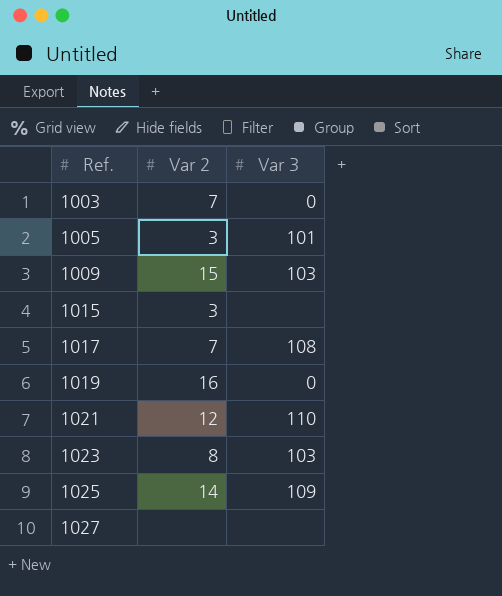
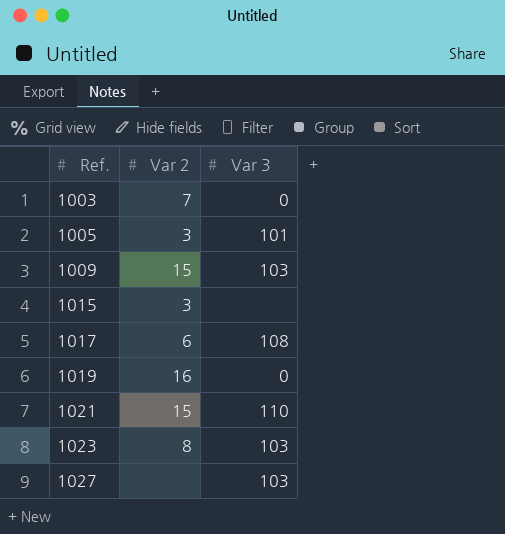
row 1025: 14 | 109 -> none
1017 | Var 2: 7 -> 6
1021 | Var 2: 12 -> 15
1027 | Var 3: none -> 103

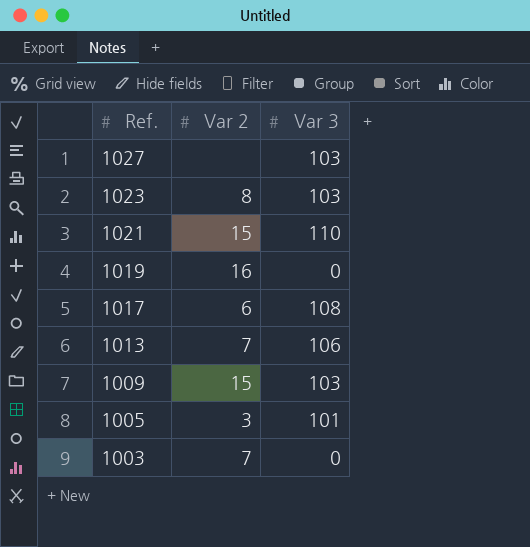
row order: Ref. ascending -> Ref. descending
row 1015: 3 | none -> none
row 1013: none -> 7 | 106

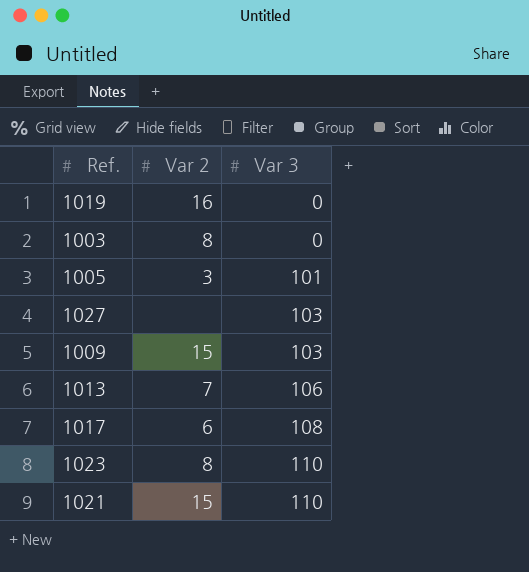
row order: Ref. descending -> Var 3 ascending
1003 | Var 2: 7 -> 8
1023 | Var 3: 103 -> 110

